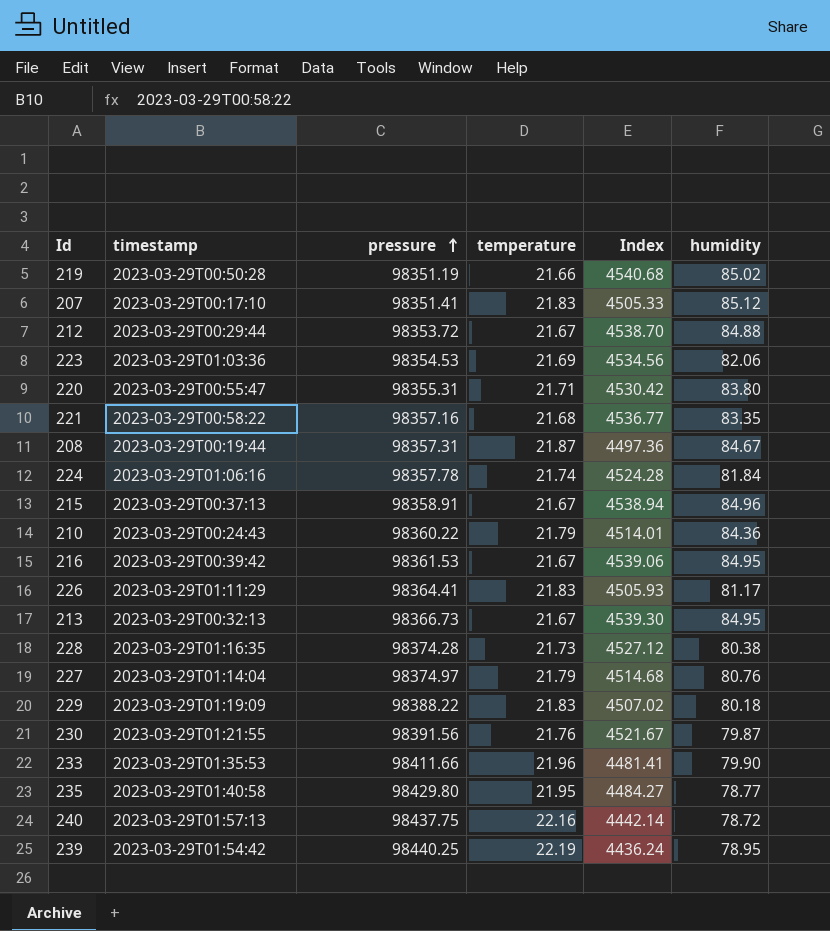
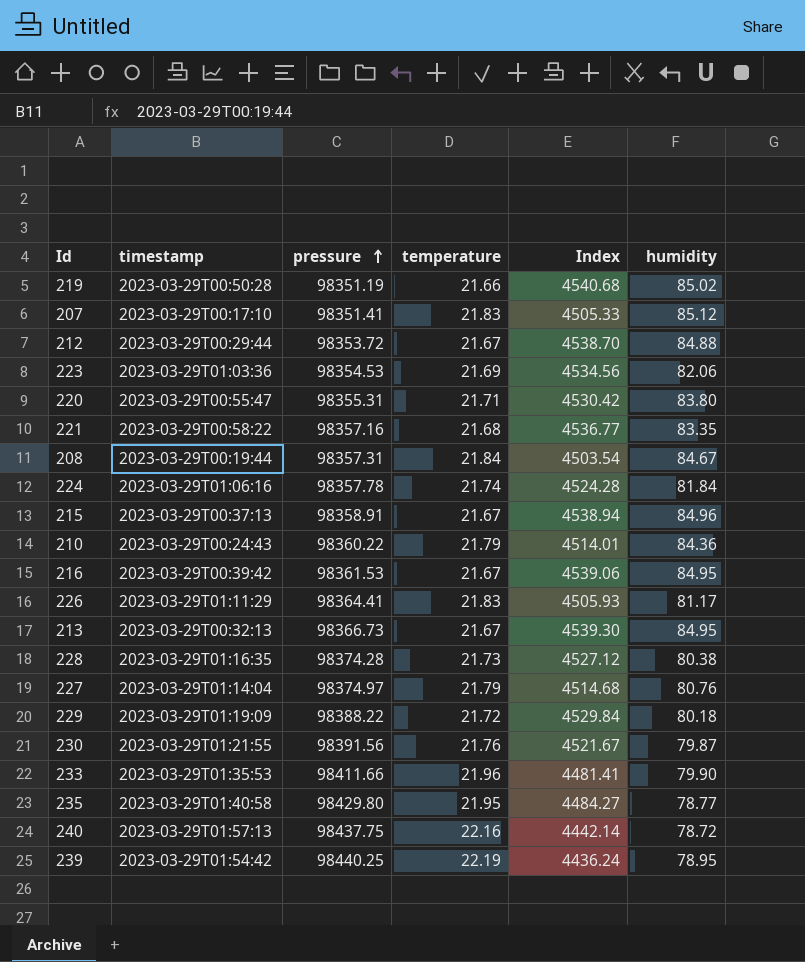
208 | temperature: 21.87 -> 21.84
208 | Index: 4497.36 -> 4503.54
229 | temperature: 21.83 -> 21.72
229 | Index: 4507.02 -> 4529.84

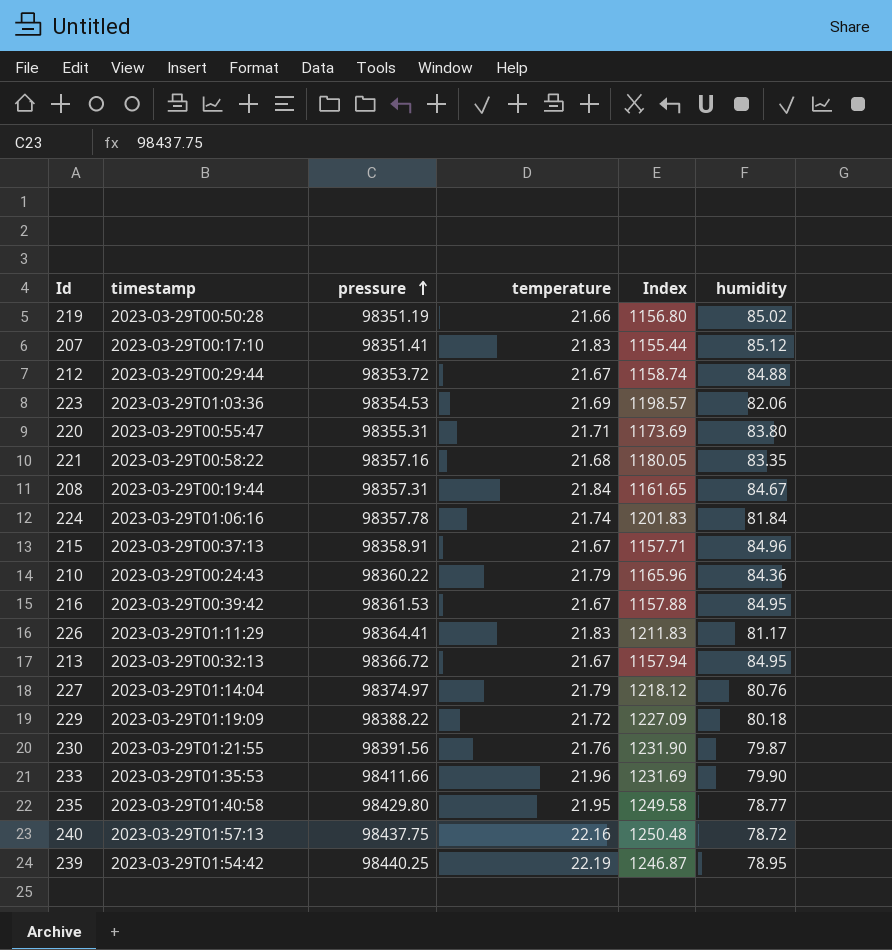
column Index | formula: [pressure] / [temperature] -> [pressure] / [humidity]
row 228: 2023-03-29T01:16:35 | 98374.28 | 21.73 | 4527.12 | 80.38 -> none
213 | pressure: 98366.73 -> 98366.72

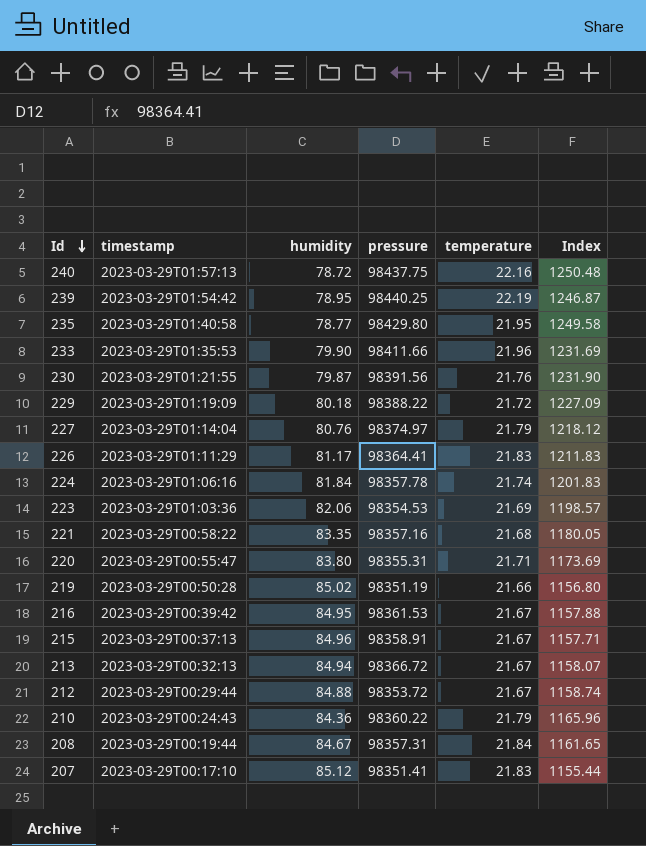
row order: pressure ascending -> Id descending
column humidity | position: 6 -> 3
213 | humidity: 84.95 -> 84.94
213 | Index: 1157.94 -> 1158.07

